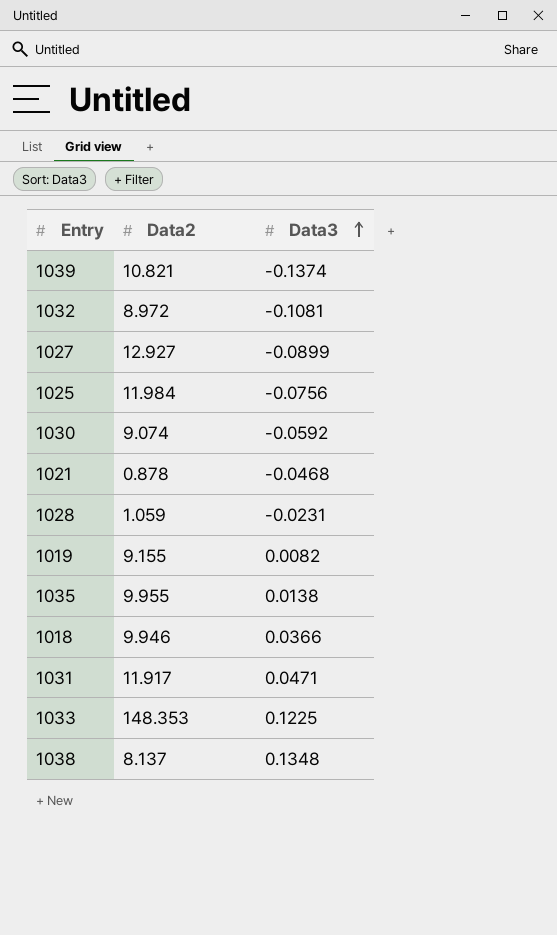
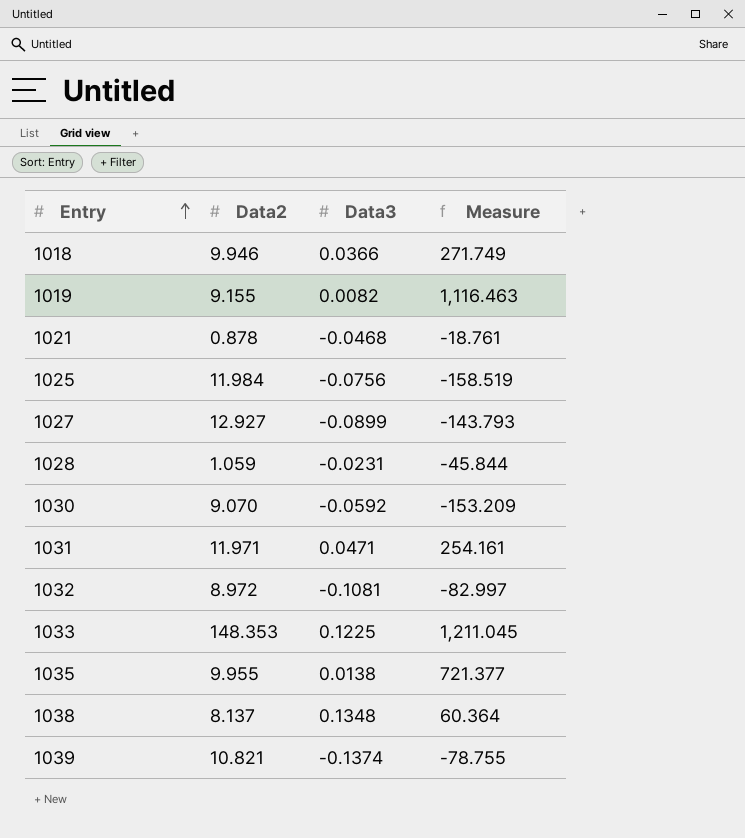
row order: Data3 ascending -> Entry ascending
column Measure | formula: none -> [Data2] / [Data3]
1030 | Data2: 9.074 -> 9.070
1031 | Data2: 11.917 -> 11.971

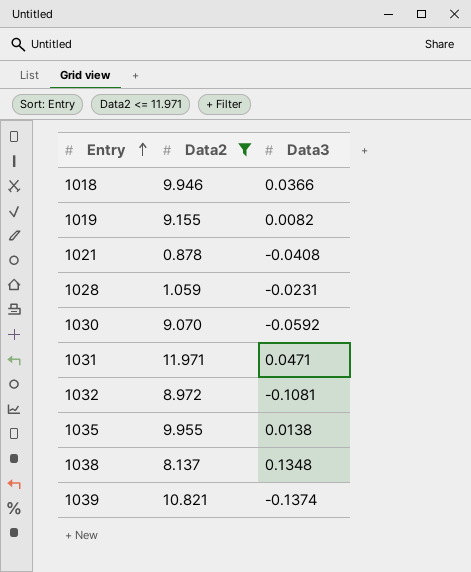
filter: none -> Data2 <= 11.971
column Measure | formula: [Data2] / [Data3] -> none
1021 | Data3: -0.0468 -> -0.0408

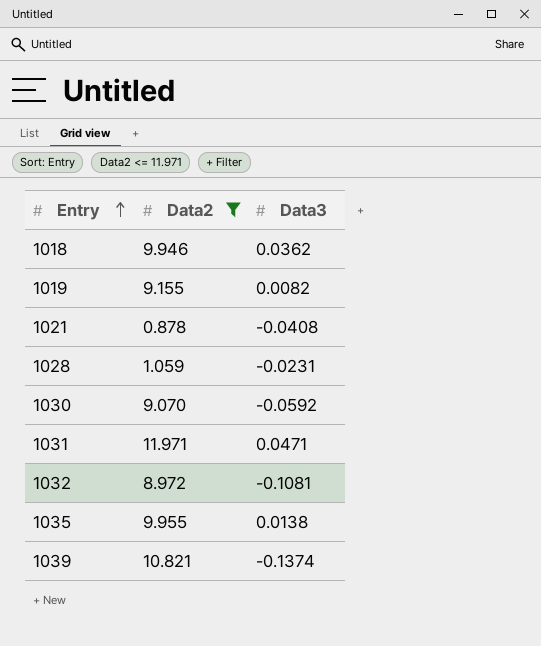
row 1038: 8.137 | 0.1348 -> none
1018 | Data3: 0.0366 -> 0.0362

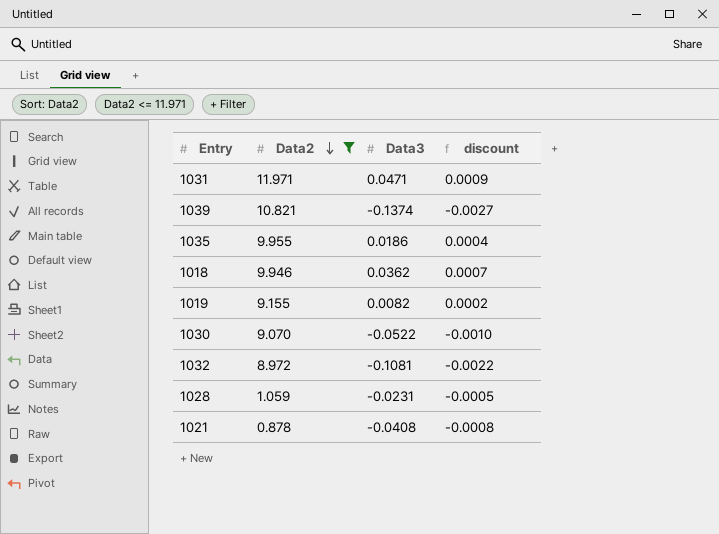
row order: Entry ascending -> Data2 descending
column discount | formula: none -> [Data3] * 0.02
1035 | Data3: 0.0138 -> 0.0186
1030 | Data3: -0.0592 -> -0.0522

